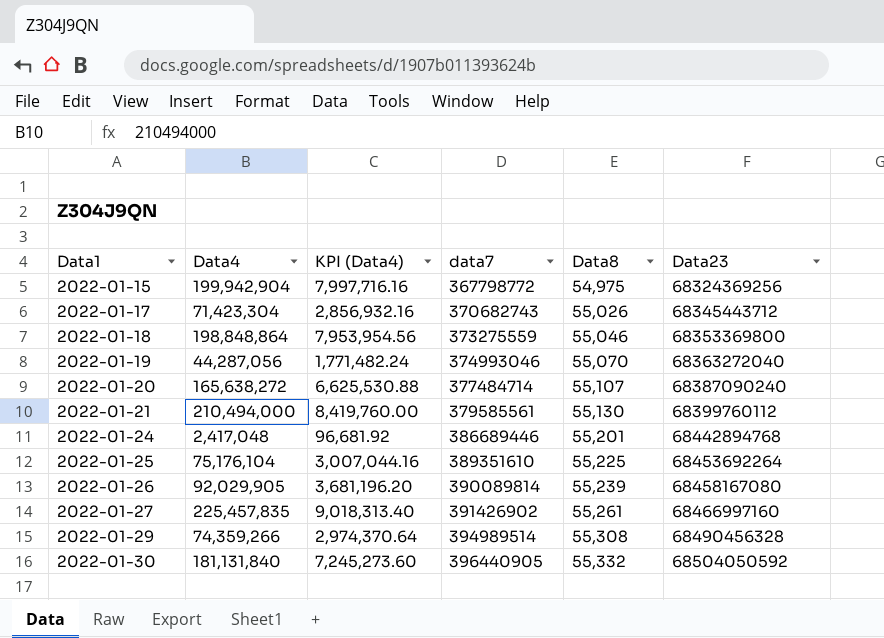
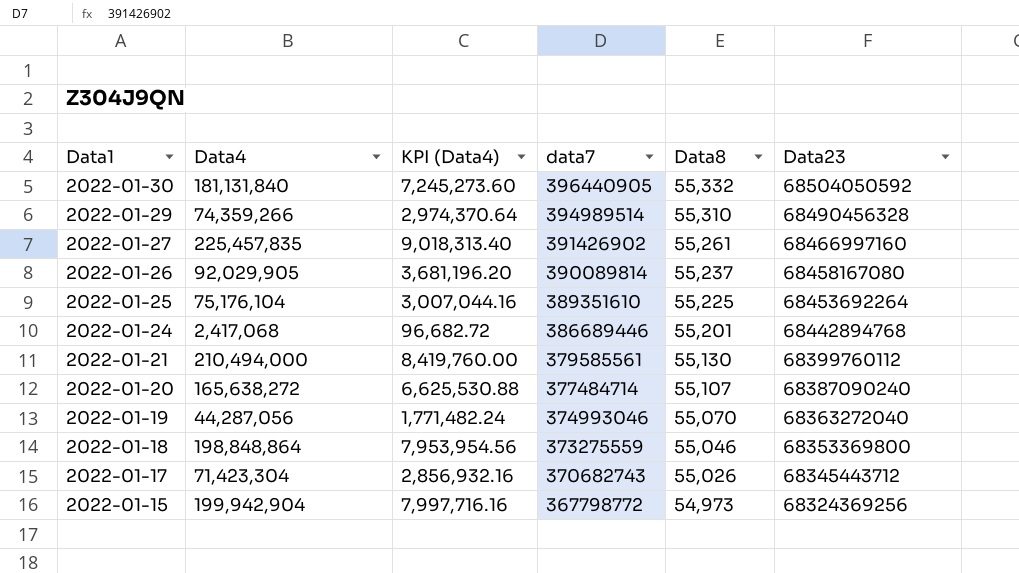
row order: Data1 ascending -> Data1 descending
2022-01-29 | Data8: 55,308 -> 55,310
2022-01-26 | Data8: 55,239 -> 55,237
2022-01-24 | Data4: 2,417,048 -> 2,417,068
2022-01-24 | KPI (Data4): 96,681.92 -> 96,682.72
2022-01-15 | Data8: 54,975 -> 54,973

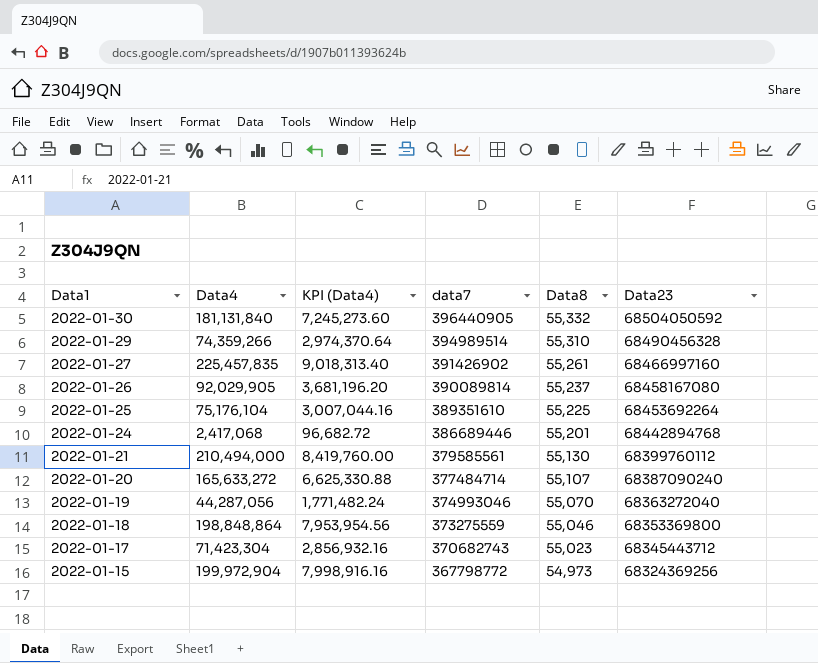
2022-01-20 | Data4: 165,638,272 -> 165,633,272
2022-01-20 | KPI (Data4): 6,625,530.88 -> 6,625,330.88
2022-01-17 | Data8: 55,026 -> 55,023
2022-01-15 | Data4: 199,942,904 -> 199,972,904
2022-01-15 | KPI (Data4): 7,997,716.16 -> 7,998,916.16

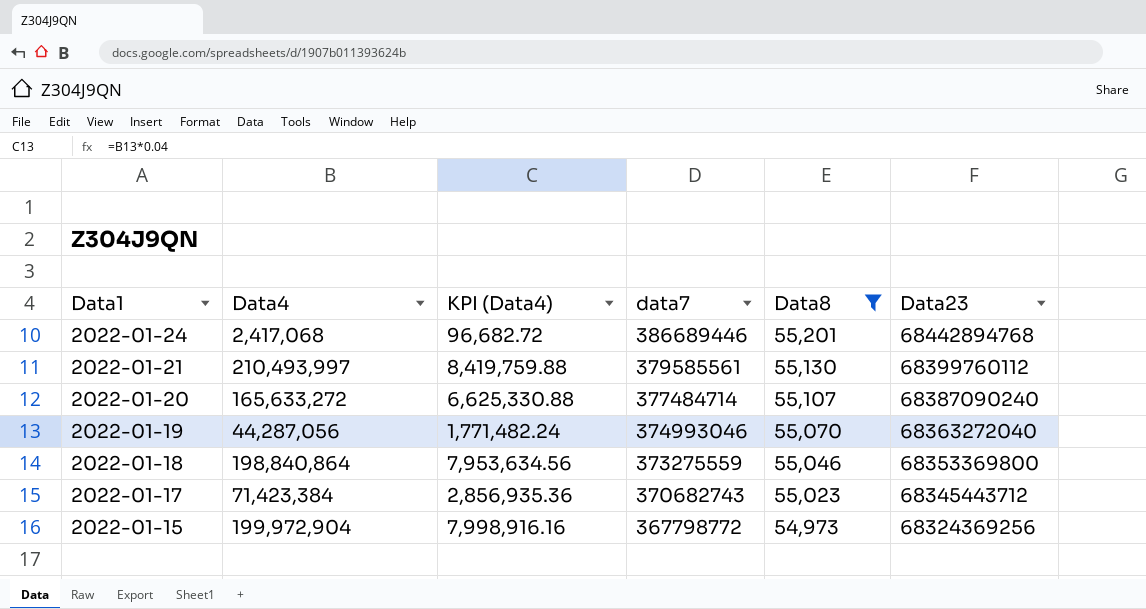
filter: none -> Data8 <= 55,201
2022-01-21 | Data4: 210,494,000 -> 210,493,997
2022-01-21 | KPI (Data4): 8,419,760.00 -> 8,419,759.88
2022-01-18 | Data4: 198,848,864 -> 198,840,864
2022-01-18 | KPI (Data4): 7,953,954.56 -> 7,953,634.56
2022-01-17 | Data4: 71,423,304 -> 71,423,384
2022-01-17 | KPI (Data4): 2,856,932.16 -> 2,856,935.36

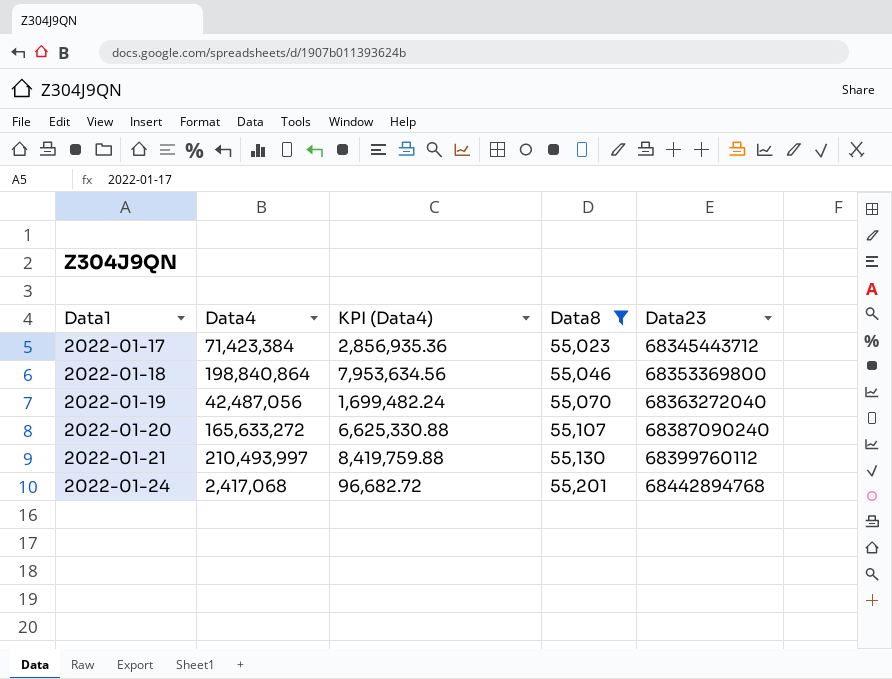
row order: Data1 descending -> Data1 ascending
column data7 | position: 4 -> none
row 2022-01-15: 199,972,904 | 7,998,916.16 | 367798772 | 54,973 | 68324369256 -> none
2022-01-19 | Data4: 44,287,056 -> 42,487,056
2022-01-19 | KPI (Data4): 1,771,482.24 -> 1,699,482.24

